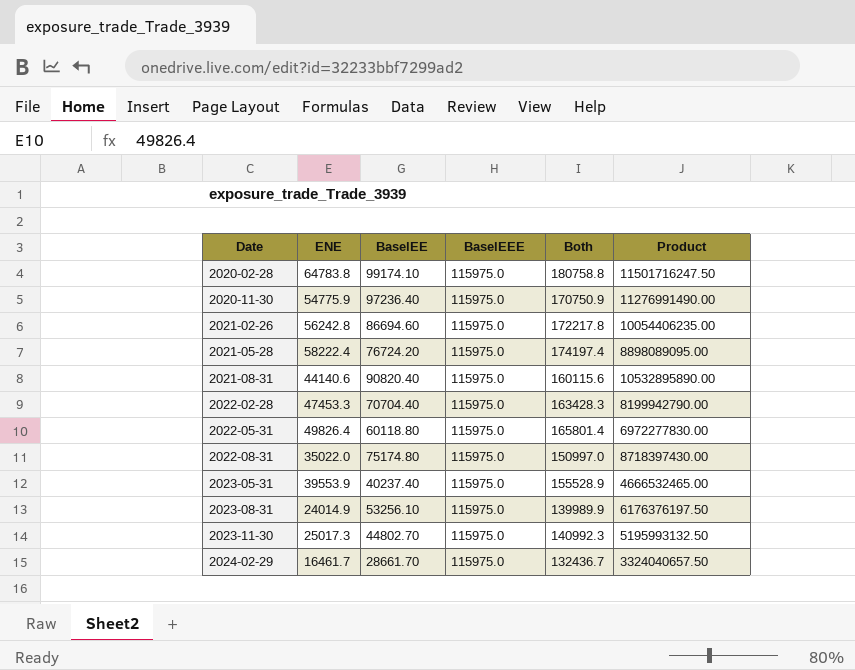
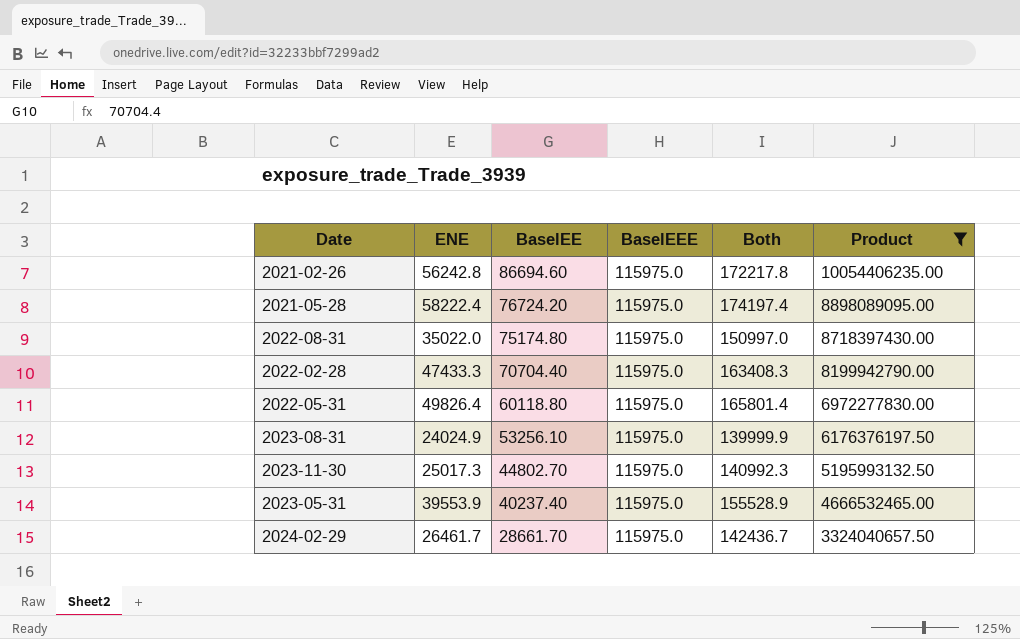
filter: none -> Product <= 10054406235.00
row order: Date ascending -> BaselEE descending
2022-02-28 | ENE: 47453.3 -> 47433.3
2022-02-28 | Both: 163428.3 -> 163408.3
2023-08-31 | ENE: 24014.9 -> 24024.9
2023-08-31 | Both: 139989.9 -> 139999.9
2024-02-29 | ENE: 16461.7 -> 26461.7
2024-02-29 | Both: 132436.7 -> 142436.7

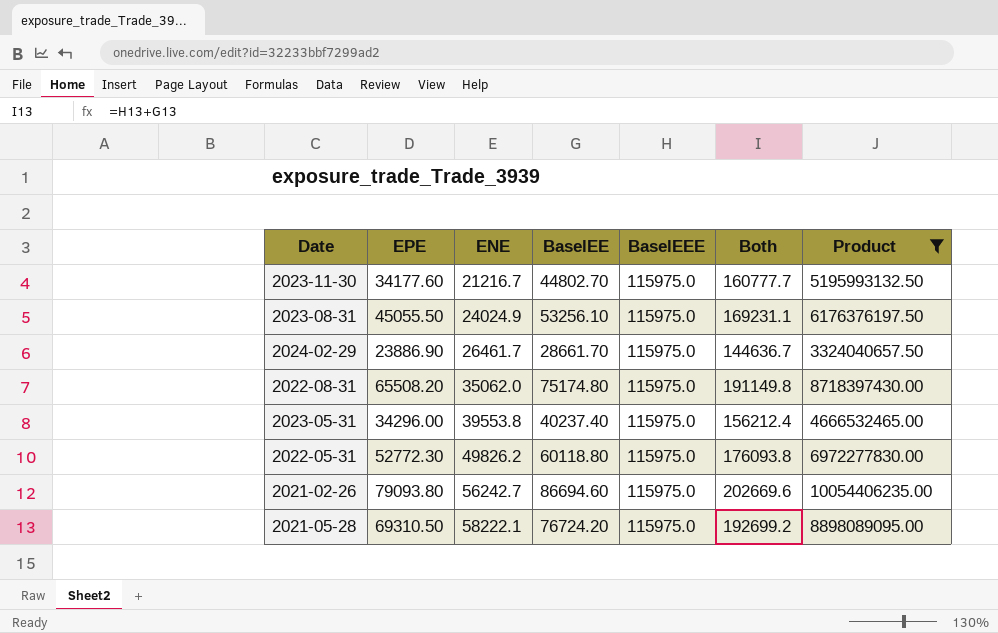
row order: BaselEE descending -> ENE ascending
column EPE | position: none -> 2
column Both | formula: [ENE] + [BaselEEE] -> [BaselEE] + [BaselEEE]
row 2022-02-28: 47433.3 | 70704.40 | 115975.0 | 163408.3 | 8199942790.00 -> none
2023-11-30 | ENE: 25017.3 -> 21216.7
2022-08-31 | ENE: 35022.0 -> 35062.0
2023-05-31 | ENE: 39553.9 -> 39553.8
2022-05-31 | ENE: 49826.4 -> 49826.2
2021-02-26 | ENE: 56242.8 -> 56242.7
2021-05-28 | ENE: 58222.4 -> 58222.1

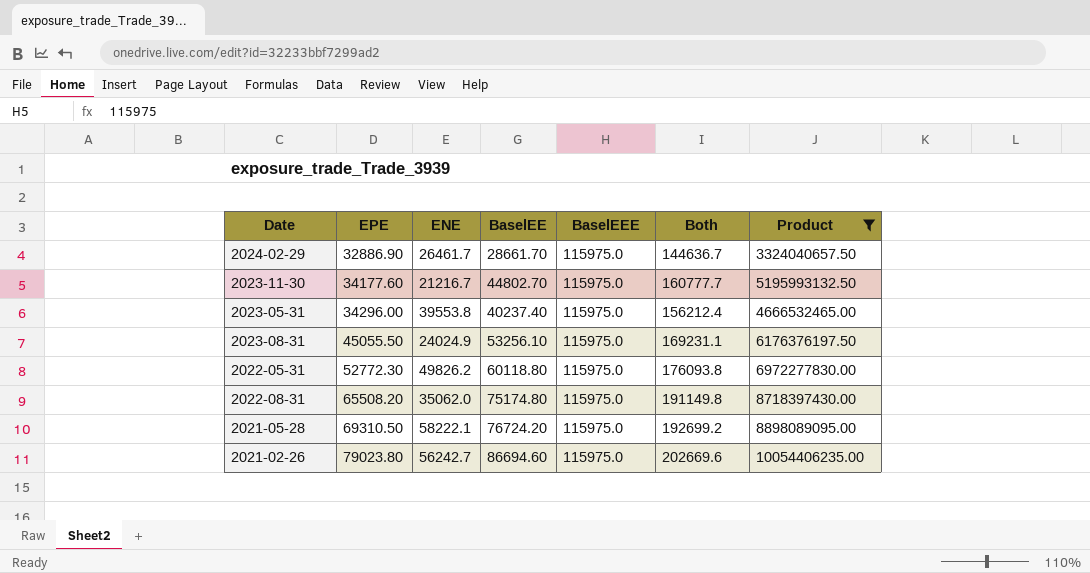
row order: ENE ascending -> EPE ascending
2024-02-29 | EPE: 23886.90 -> 32886.90
2021-02-26 | EPE: 79093.80 -> 79023.80

